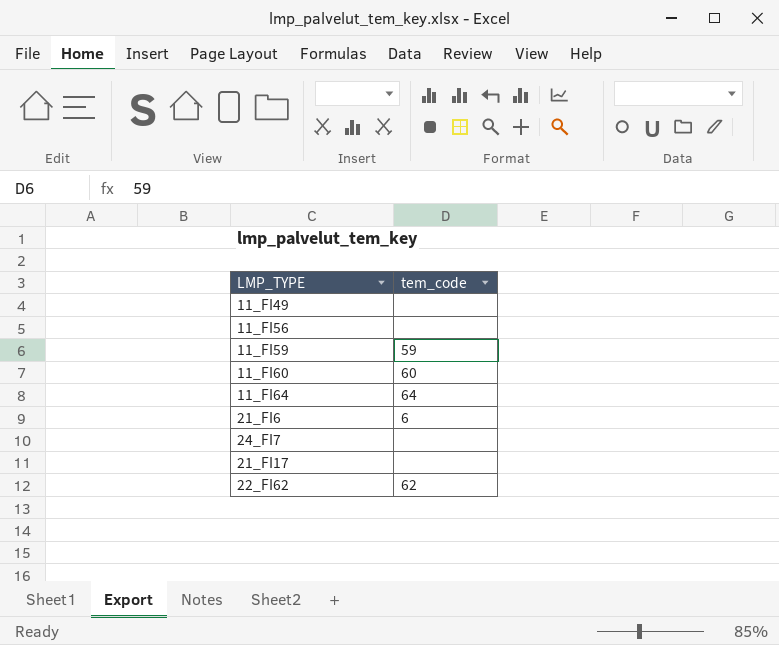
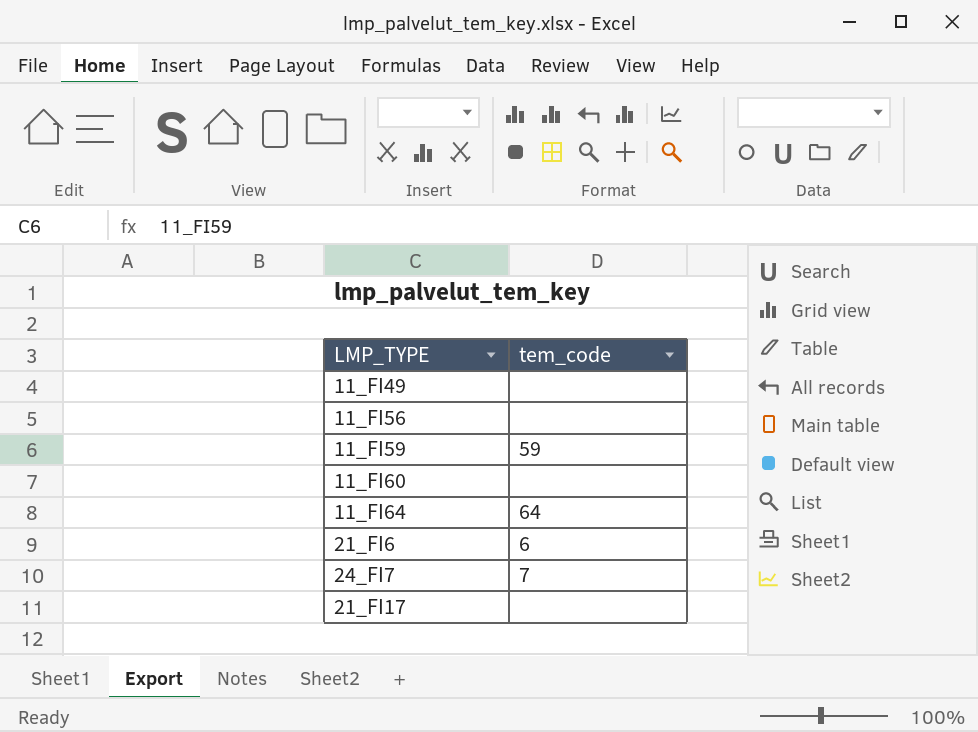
row 22_FI62: 62 -> none
11_FI60 | tem_code: 60 -> none
24_FI7 | tem_code: none -> 7

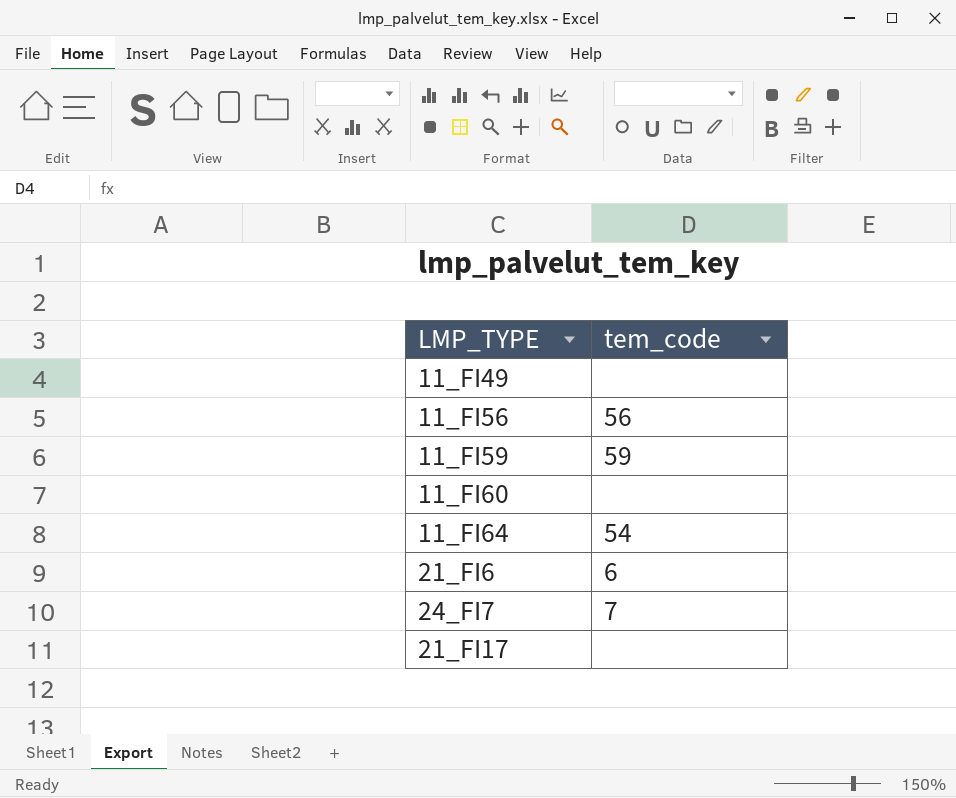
11_FI56 | tem_code: none -> 56
11_FI64 | tem_code: 64 -> 54

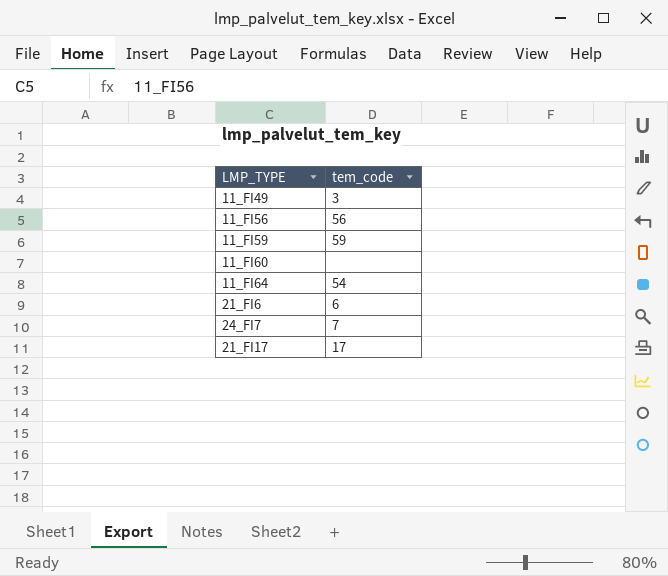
11_FI49 | tem_code: none -> 3
21_FI17 | tem_code: none -> 17

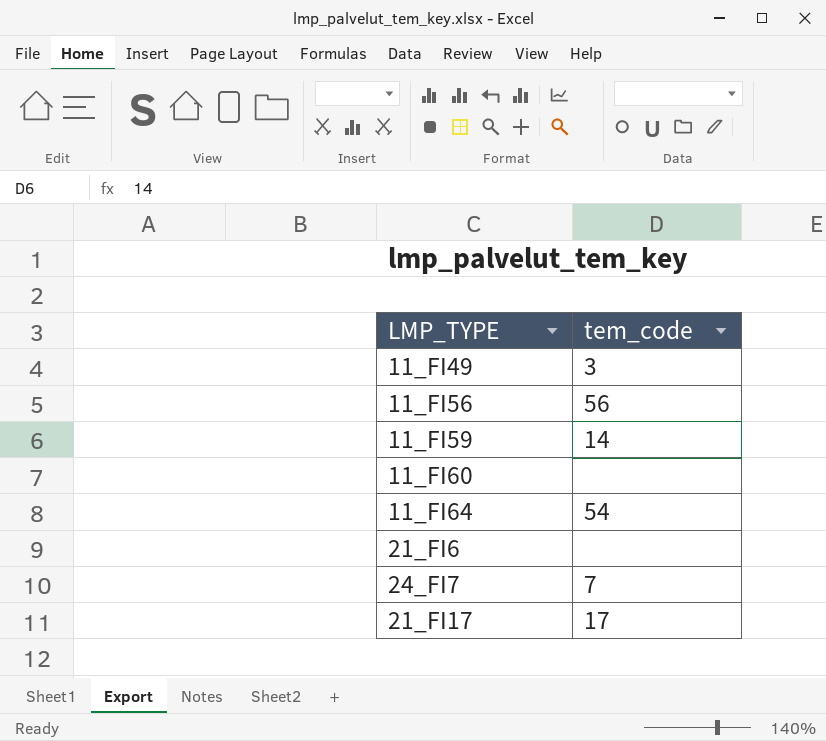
11_FI59 | tem_code: 59 -> 14
21_FI6 | tem_code: 6 -> none

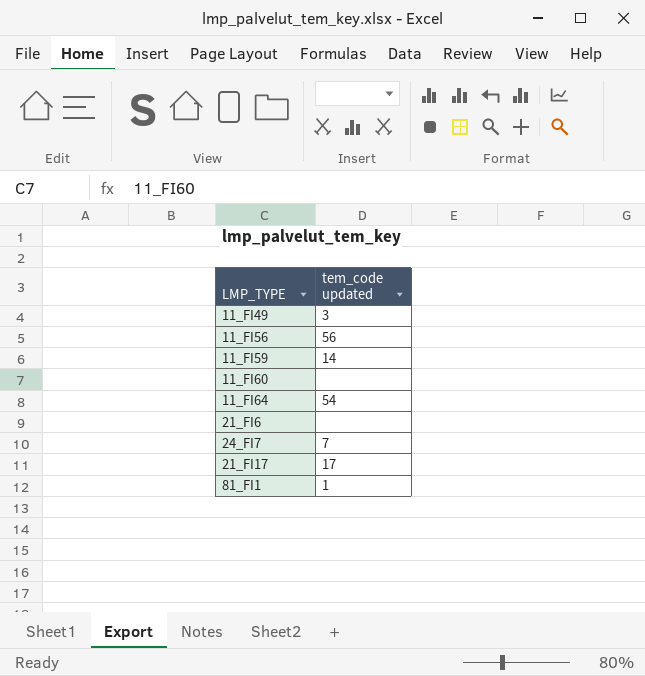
column name: tem_code -> tem_code updated
row 81_FI1: none -> 1

